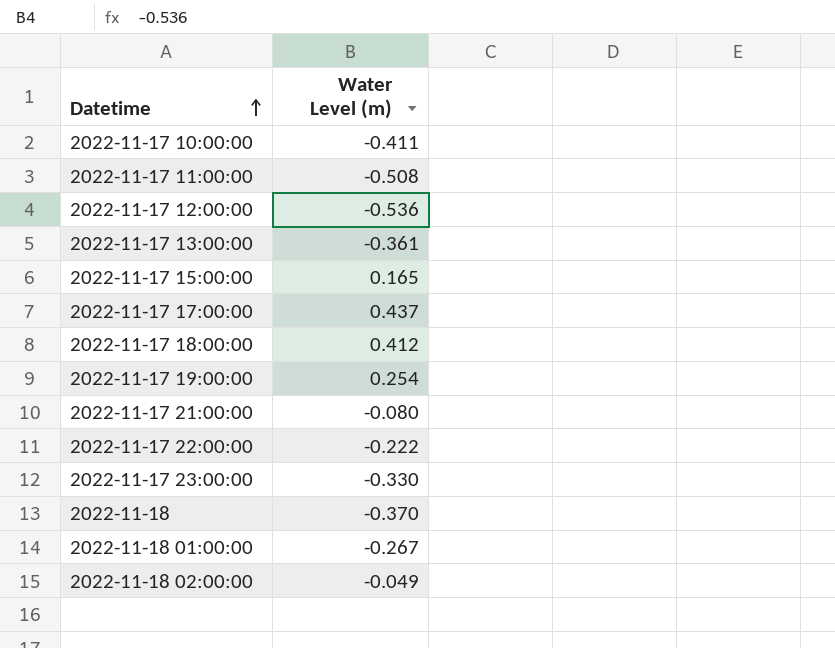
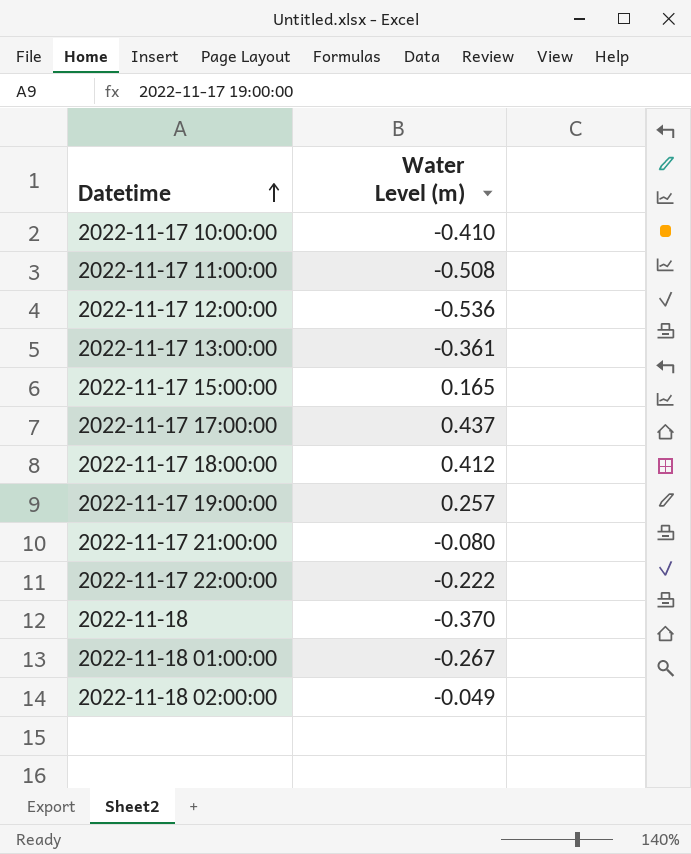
row 2022-11-17 23:00:00: -0.330 -> none
2022-11-17 10:00:00 | Water Level (m): -0.411 -> -0.410
2022-11-17 19:00:00 | Water Level (m): 0.254 -> 0.257

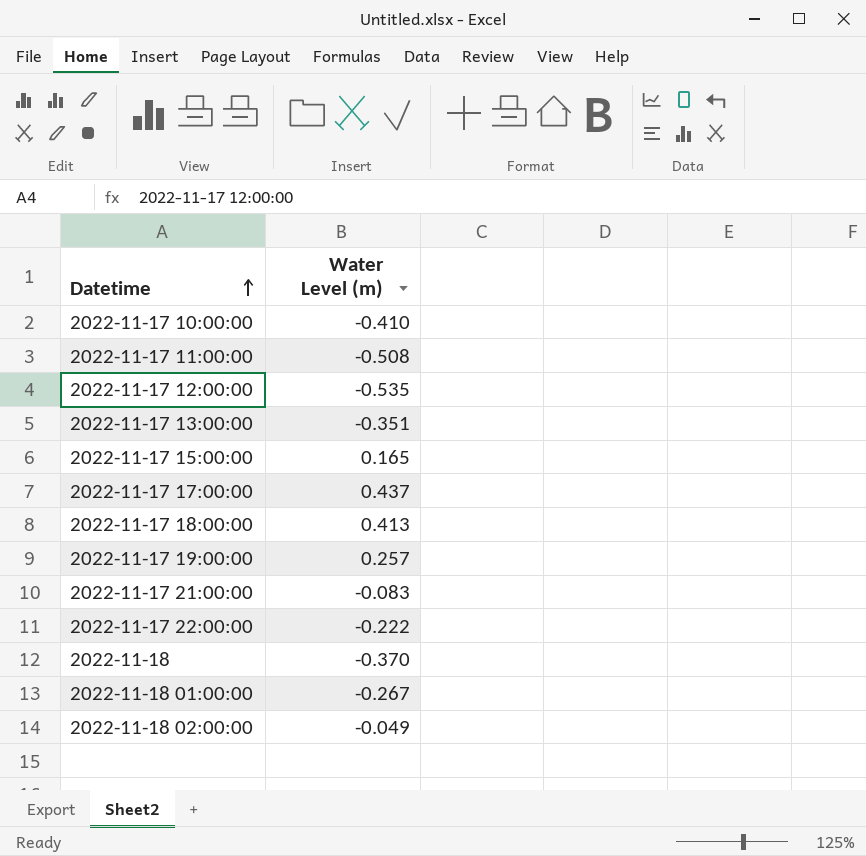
2022-11-17 12:00:00 | Water Level (m): -0.536 -> -0.535
2022-11-17 13:00:00 | Water Level (m): -0.361 -> -0.351
2022-11-17 18:00:00 | Water Level (m): 0.412 -> 0.413
2022-11-17 21:00:00 | Water Level (m): -0.080 -> -0.083

